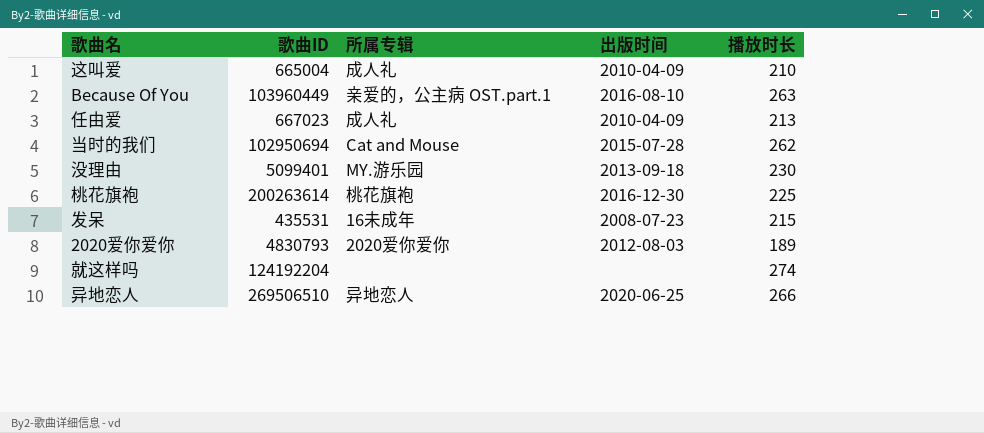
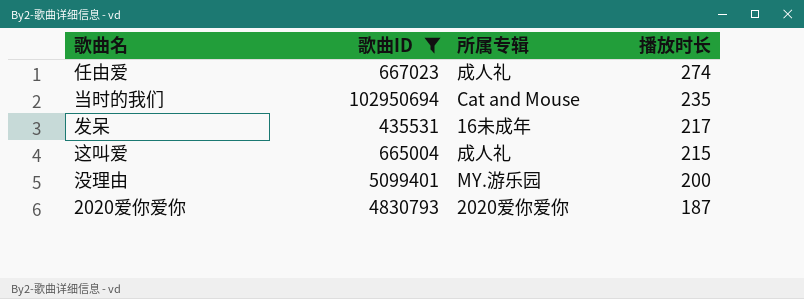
filter: none -> 歌曲ID <= 102950694
row order: none -> 播放时长 descending
column 出版时间 | position: 4 -> none
任由爱 | 播放时长: 213 -> 274
当时的我们 | 播放时长: 262 -> 235
发呆 | 播放时长: 215 -> 217
这叫爱 | 播放时长: 210 -> 215
没理由 | 播放时长: 230 -> 200
2020爱你爱你 | 播放时长: 189 -> 187

